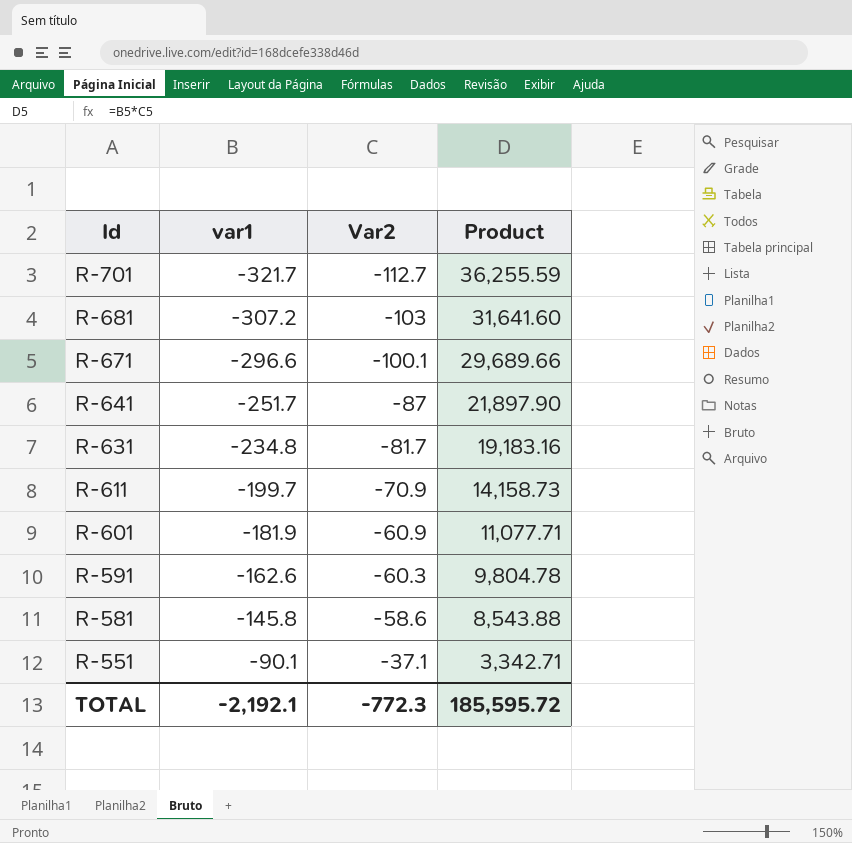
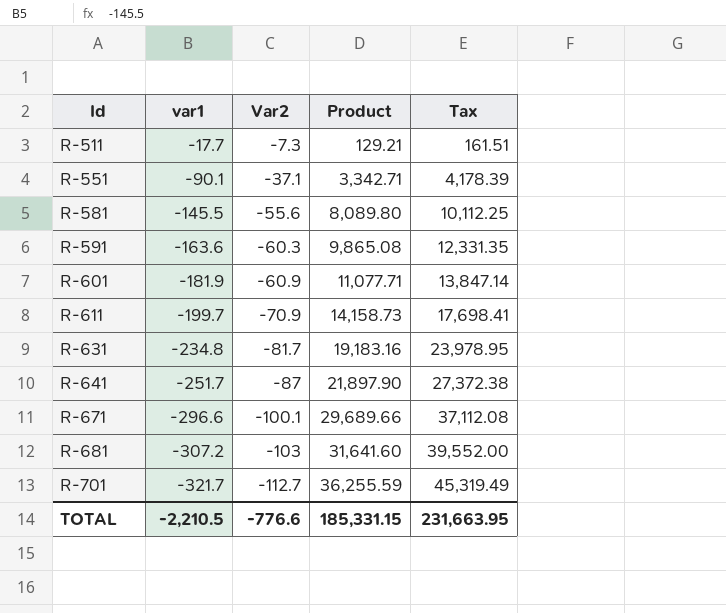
row order: Id descending -> Id ascending
column Tax | formula: none -> [Product] * 1.25
row R-511: none -> -17.7 | -7.3 | 129.21 | 161.51
R-581 | var1: -145.8 -> -145.5
R-581 | Var2: -58.6 -> -55.6
R-581 | Product: 8,543.88 -> 8,089.80
R-591 | var1: -162.6 -> -163.6
R-591 | Product: 9,804.78 -> 9,865.08
TOTAL | var1: -2,192.1 -> -2,210.5
TOTAL | Var2: -772.3 -> -776.6
TOTAL | Product: 185,595.72 -> 185,331.15

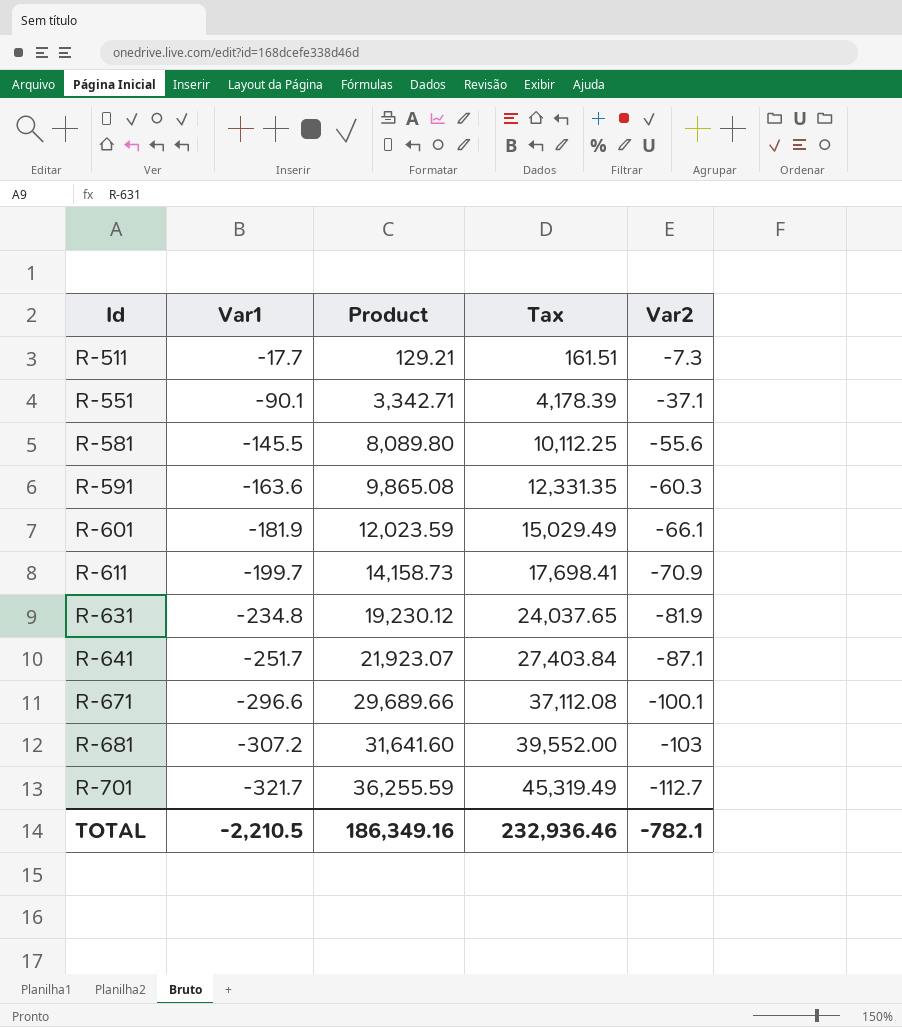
column name: var1 -> Var1
column Var2 | position: 3 -> 5
R-601 | Product: 11,077.71 -> 12,023.59
R-601 | Tax: 13,847.14 -> 15,029.49
R-601 | Var2: -60.9 -> -66.1
R-631 | Product: 19,183.16 -> 19,230.12
R-631 | Tax: 23,978.95 -> 24,037.65
R-631 | Var2: -81.7 -> -81.9
R-641 | Product: 21,897.90 -> 21,923.07
R-641 | Tax: 27,372.38 -> 27,403.84
R-641 | Var2: -87 -> -87.1
TOTAL | Product: 185,331.15 -> 186,349.16
TOTAL | Tax: 231,663.95 -> 232,936.46
TOTAL | Var2: -776.6 -> -782.1

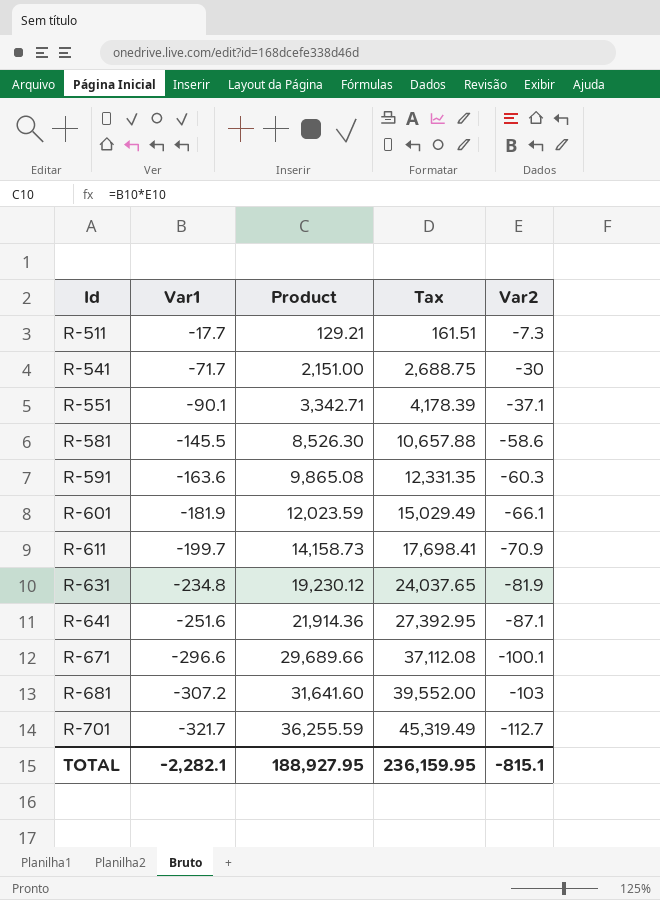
row R-541: none -> -71.7 | 2,151.00 | 2,688.75 | -30
R-581 | Product: 8,089.80 -> 8,526.30
R-581 | Tax: 10,112.25 -> 10,657.88
R-581 | Var2: -55.6 -> -58.6
R-641 | Var1: -251.7 -> -251.6
R-641 | Product: 21,923.07 -> 21,914.36
R-641 | Tax: 27,403.84 -> 27,392.95
TOTAL | Var1: -2,210.5 -> -2,282.1
TOTAL | Product: 186,349.16 -> 188,927.95
TOTAL | Tax: 232,936.46 -> 236,159.95
TOTAL | Var2: -782.1 -> -815.1

